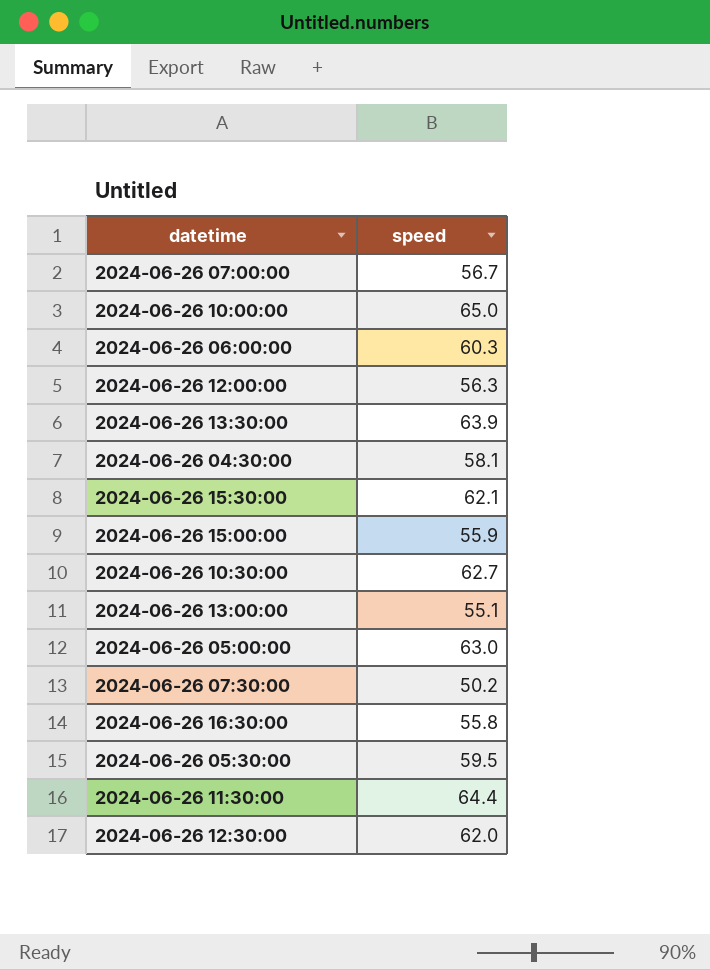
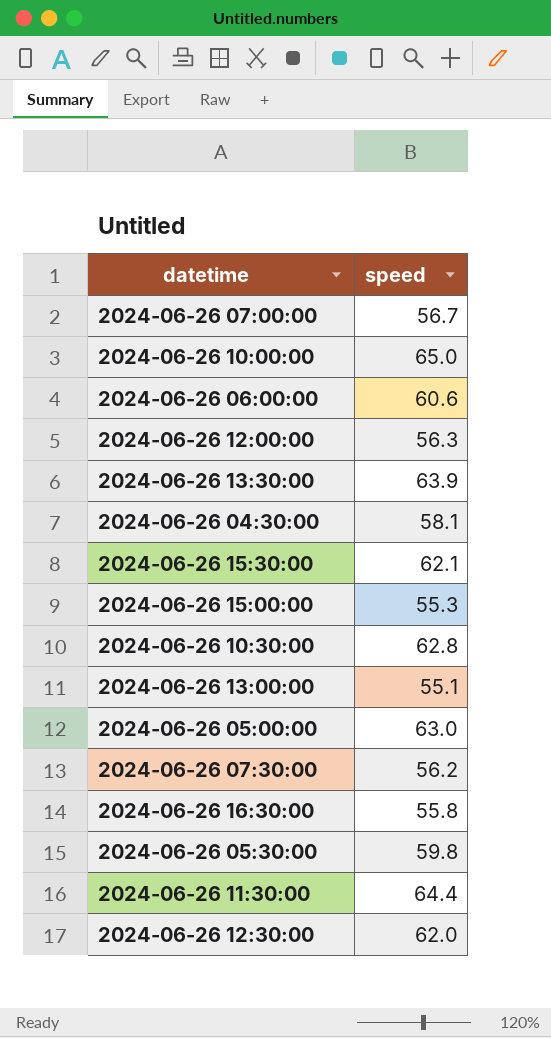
2024-06-26 06:00:00 | speed: 60.3 -> 60.6
2024-06-26 15:00:00 | speed: 55.9 -> 55.3
2024-06-26 10:30:00 | speed: 62.7 -> 62.8
2024-06-26 07:30:00 | speed: 50.2 -> 56.2
2024-06-26 05:30:00 | speed: 59.5 -> 59.8

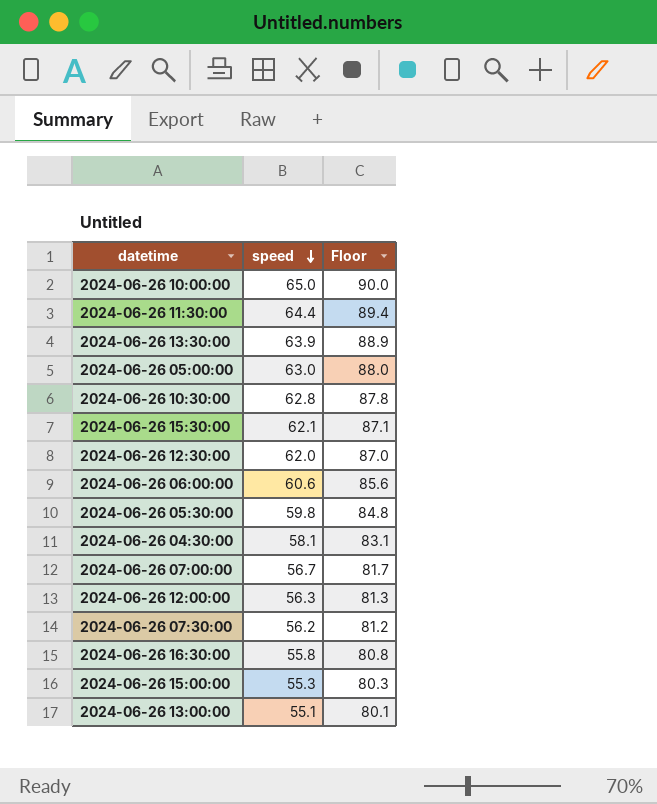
row order: none -> speed descending
column Floor | formula: none -> [speed] + 25

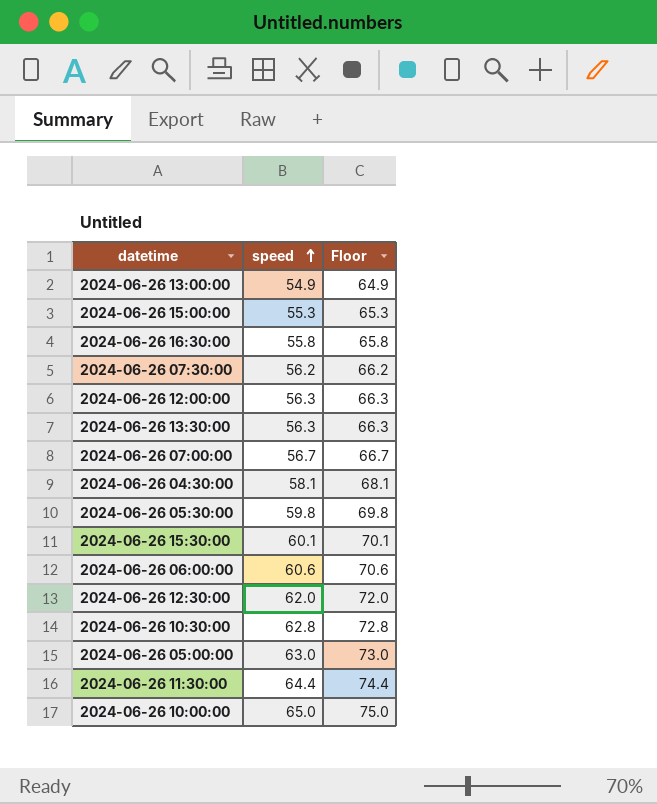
row order: speed descending -> speed ascending
column Floor | formula: [speed] + 25 -> [speed] + 10
2024-06-26 13:00:00 | speed: 55.1 -> 54.9
2024-06-26 13:30:00 | speed: 63.9 -> 56.3
2024-06-26 15:30:00 | speed: 62.1 -> 60.1

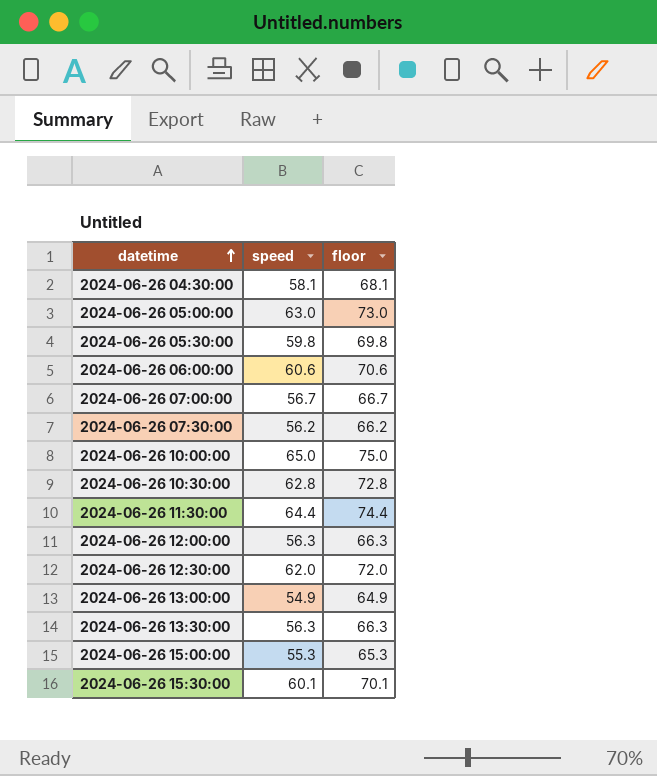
row order: speed ascending -> datetime ascending
column name: Floor -> floor
row 2024-06-26 16:30:00: 55.8 | 65.8 -> none

